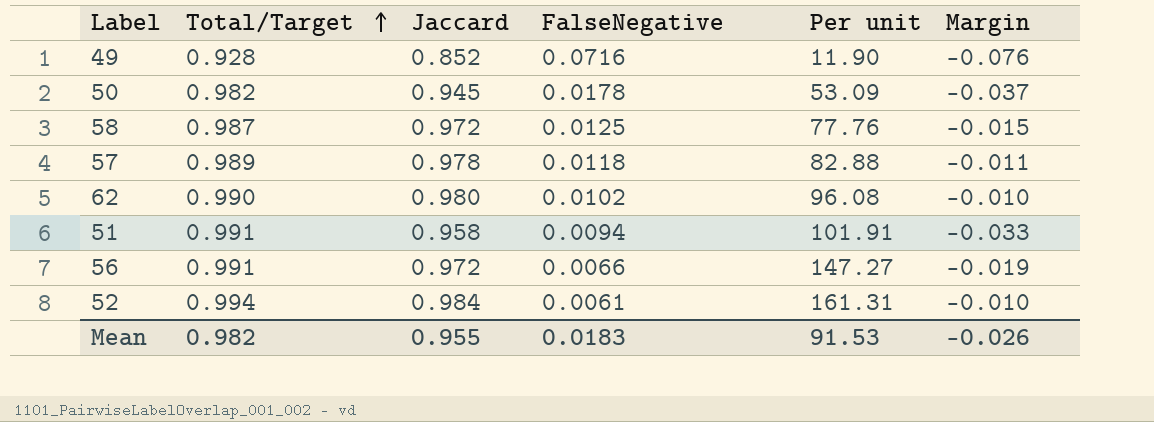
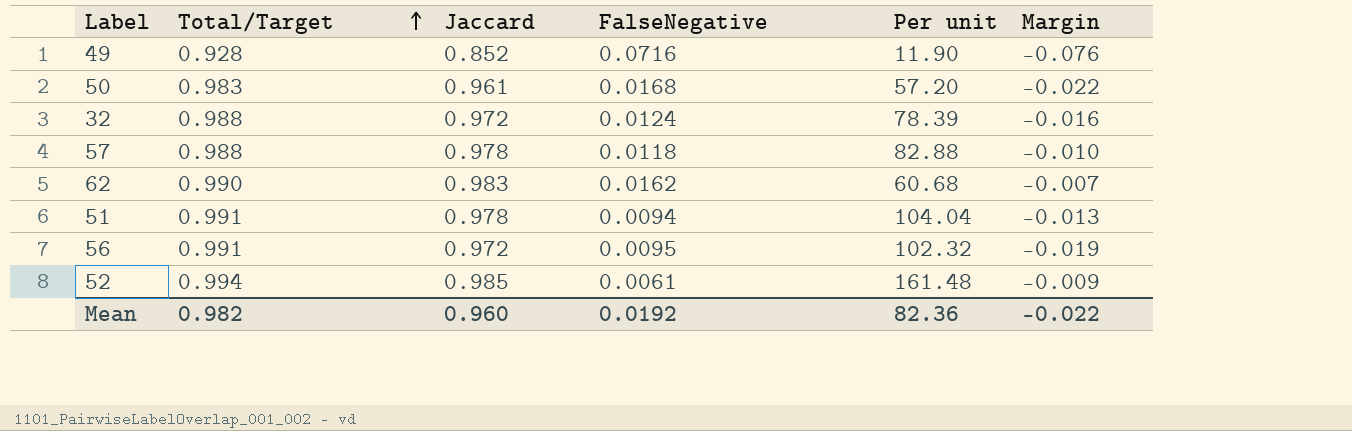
row 58: 0.987 | 0.972 | 0.0125 | 77.76 | -0.015 -> none
50 | Total/Target: 0.982 -> 0.983
50 | Jaccard: 0.945 -> 0.961
50 | FalseNegative: 0.0178 -> 0.0168
50 | Per unit: 53.09 -> 57.20
50 | Margin: -0.037 -> -0.022
row 32: none -> 0.988 | 0.972 | 0.0124 | 78.39 | -0.016
57 | Total/Target: 0.989 -> 0.988
57 | Margin: -0.011 -> -0.010
62 | Jaccard: 0.980 -> 0.983
62 | FalseNegative: 0.0102 -> 0.0162
62 | Per unit: 96.08 -> 60.68
62 | Margin: -0.010 -> -0.007
51 | Jaccard: 0.958 -> 0.978
51 | Per unit: 101.91 -> 104.04
51 | Margin: -0.033 -> -0.013
56 | FalseNegative: 0.0066 -> 0.0095
56 | Per unit: 147.27 -> 102.32
52 | Jaccard: 0.984 -> 0.985
52 | Per unit: 161.31 -> 161.48
52 | Margin: -0.010 -> -0.009
Mean | Jaccard: 0.955 -> 0.960
Mean | FalseNegative: 0.0183 -> 0.0192
Mean | Per unit: 91.53 -> 82.36
Mean | Margin: -0.026 -> -0.022

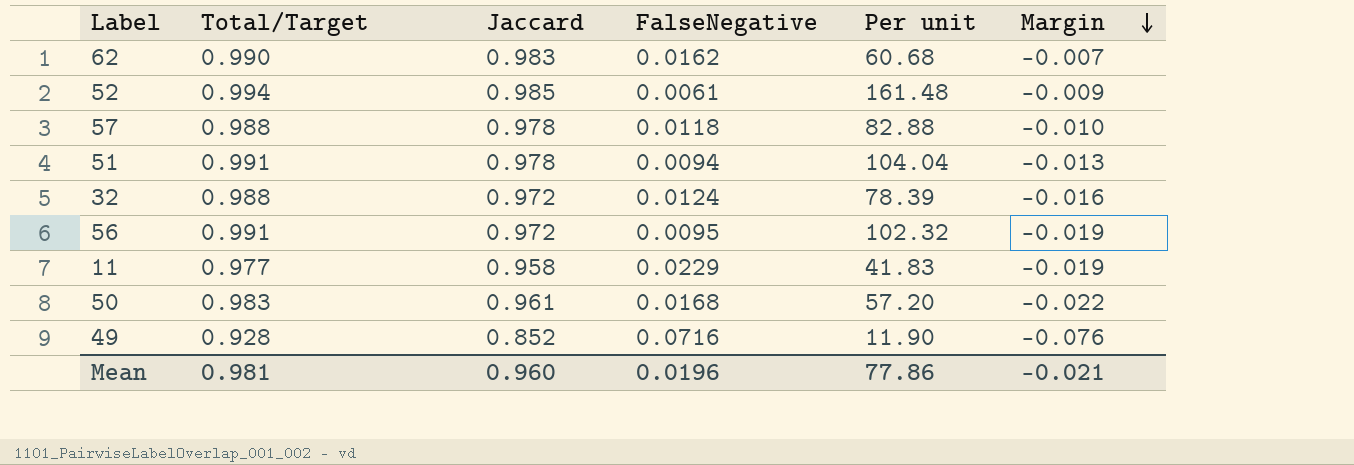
row order: Total/Target ascending -> Margin descending
row 11: none -> 0.977 | 0.958 | 0.0229 | 41.83 | -0.019
Mean | Total/Target: 0.982 -> 0.981
Mean | FalseNegative: 0.0192 -> 0.0196
Mean | Per unit: 82.36 -> 77.86
Mean | Margin: -0.022 -> -0.021

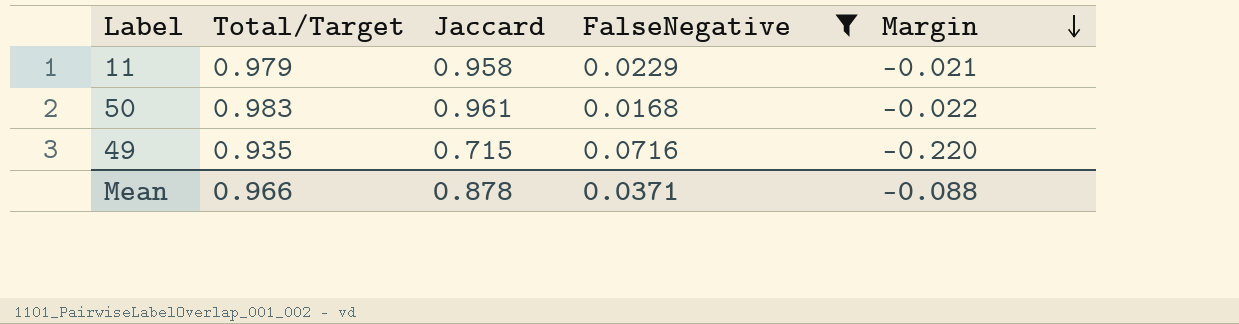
filter: none -> FalseNegative >= 0.0168
column Per unit | formula: [Jaccard] / [FalseNegative] -> none
11 | Total/Target: 0.977 -> 0.979
11 | Margin: -0.019 -> -0.021
49 | Total/Target: 0.928 -> 0.935
49 | Jaccard: 0.852 -> 0.715
49 | Margin: -0.076 -> -0.220
Mean | Total/Target: 0.981 -> 0.966
Mean | Jaccard: 0.960 -> 0.878
Mean | FalseNegative: 0.0196 -> 0.0371
Mean | Margin: -0.021 -> -0.088

